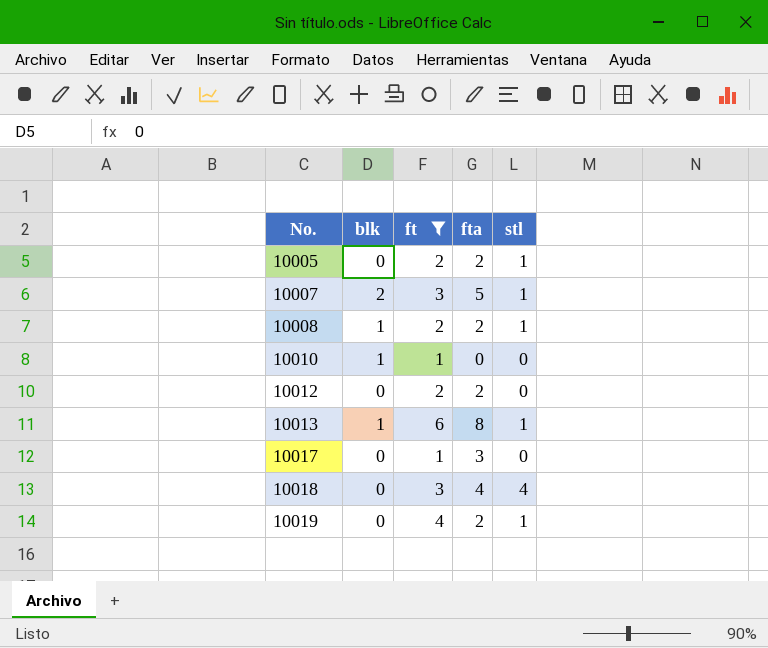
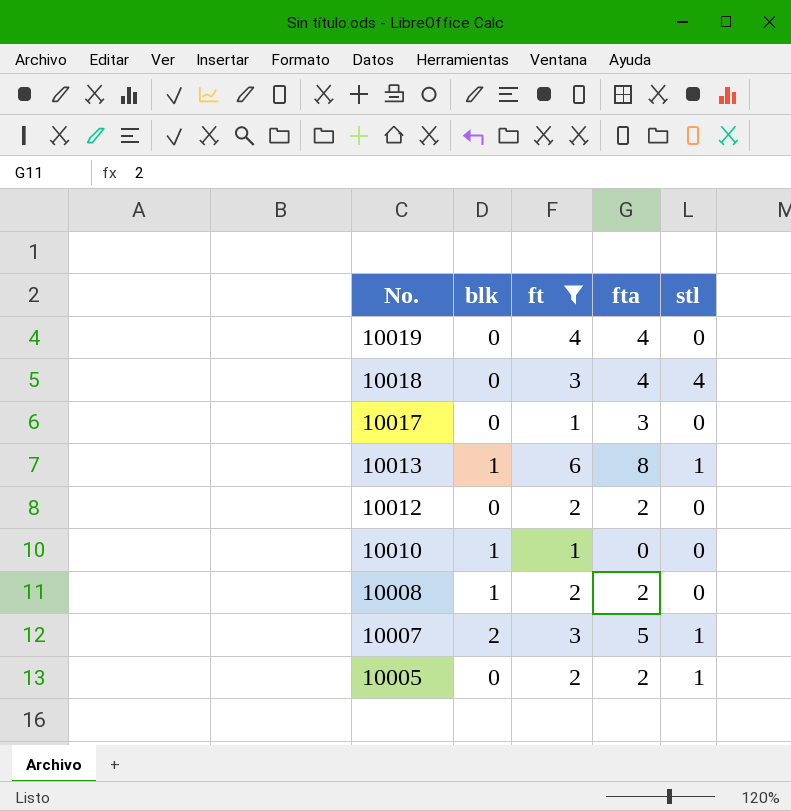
row order: No. ascending -> No. descending
10019 | fta: 2 -> 4
10019 | stl: 1 -> 0
10008 | stl: 1 -> 0

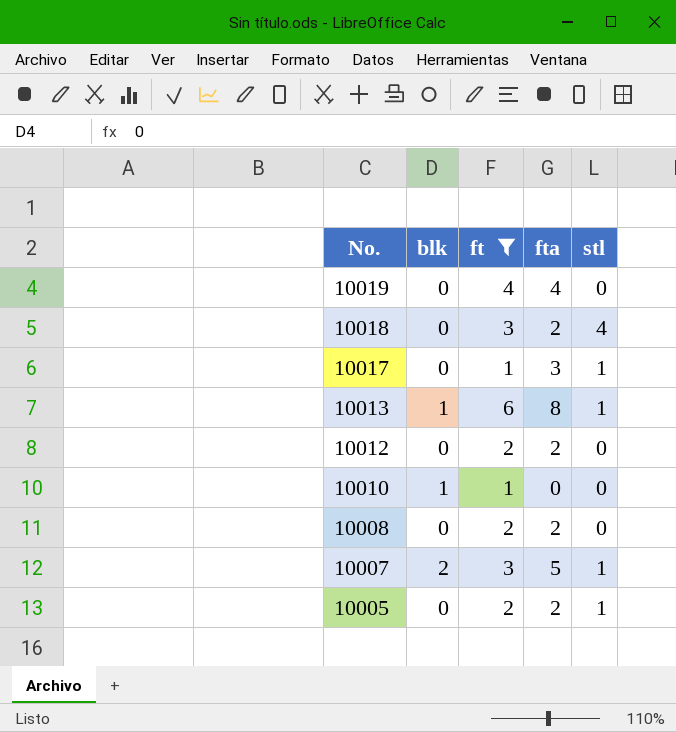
10018 | fta: 4 -> 2
10017 | stl: 0 -> 1
10008 | blk: 1 -> 0

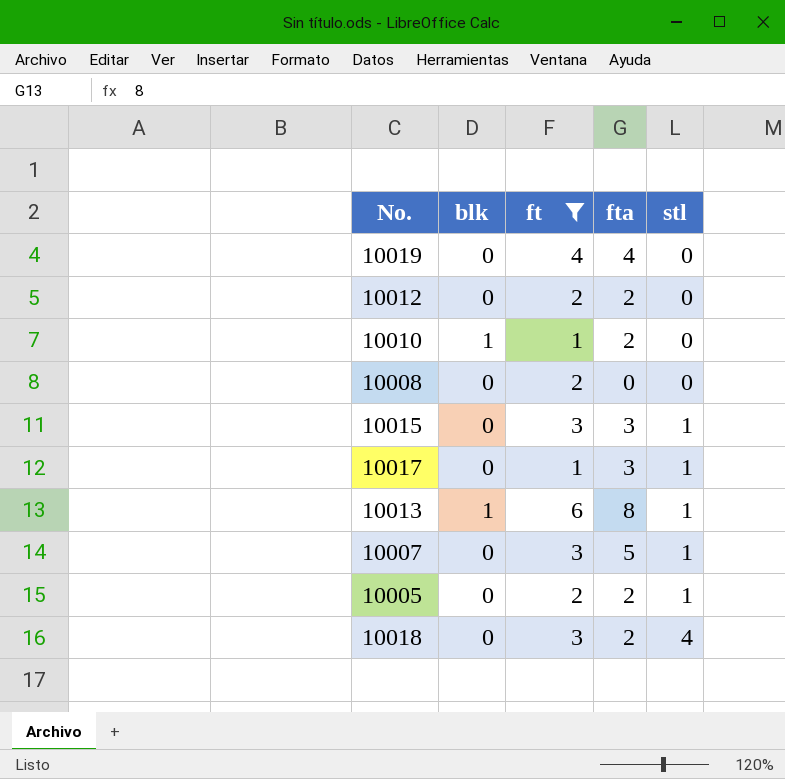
row order: No. descending -> stl ascending
10010 | fta: 0 -> 2
10008 | fta: 2 -> 0
row 10015: none -> 0 | 3 | 3 | 1
10007 | blk: 2 -> 0

